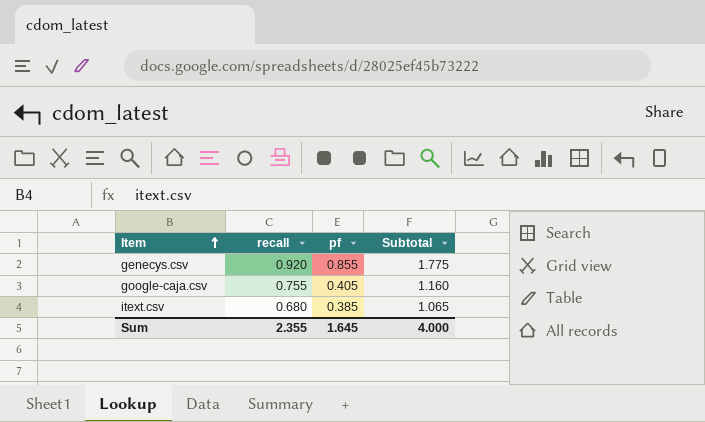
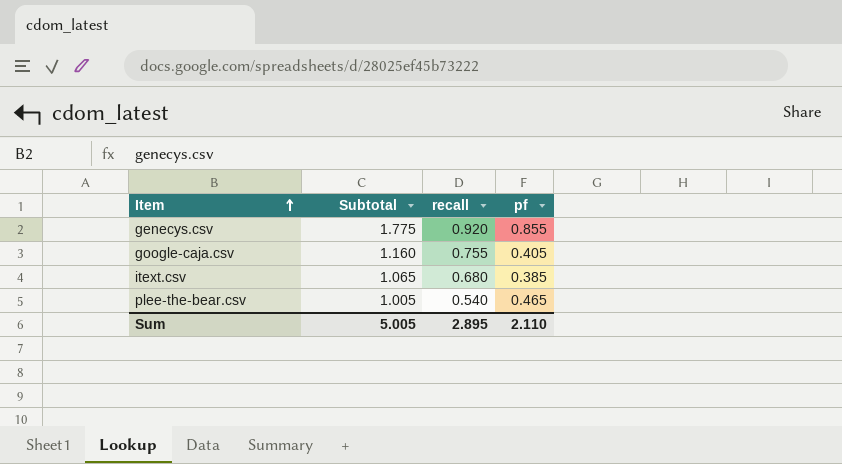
column Subtotal | position: 4 -> 2
row plee-the-bear.csv: none -> 1.005 | 0.540 | 0.465
Sum | Subtotal: 4.000 -> 5.005
Sum | recall: 2.355 -> 2.895
Sum | pf: 1.645 -> 2.110

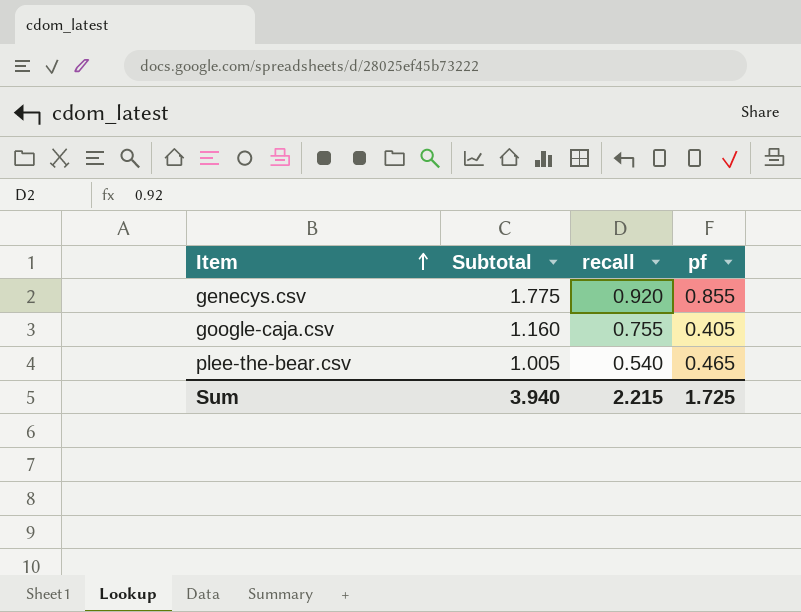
row itext.csv: 1.065 | 0.680 | 0.385 -> none
Sum | Subtotal: 5.005 -> 3.940
Sum | recall: 2.895 -> 2.215
Sum | pf: 2.110 -> 1.725

